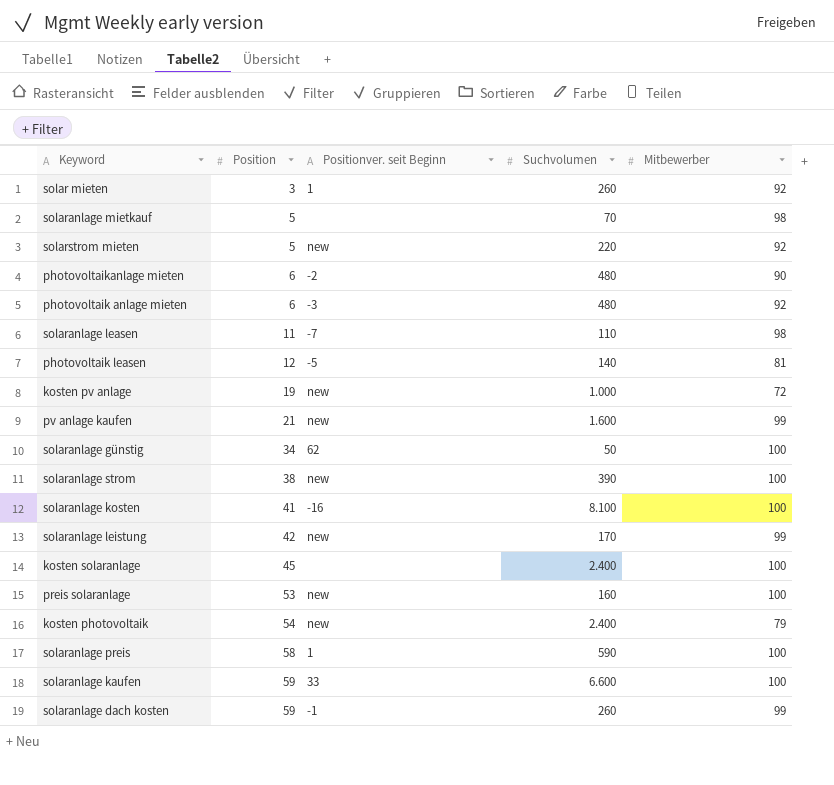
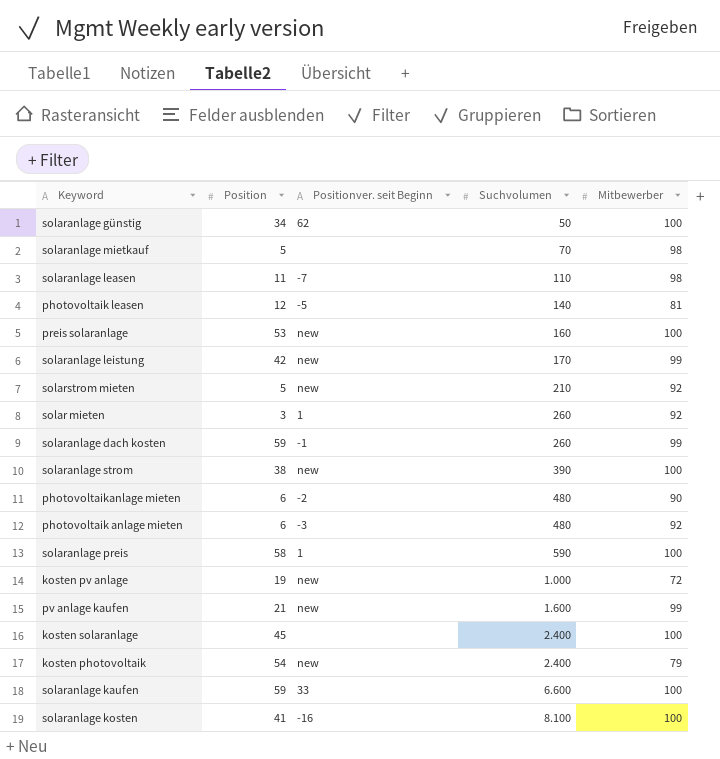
row order: Position ascending -> Suchvolumen ascending
solarstrom mieten | Suchvolumen: 220 -> 210

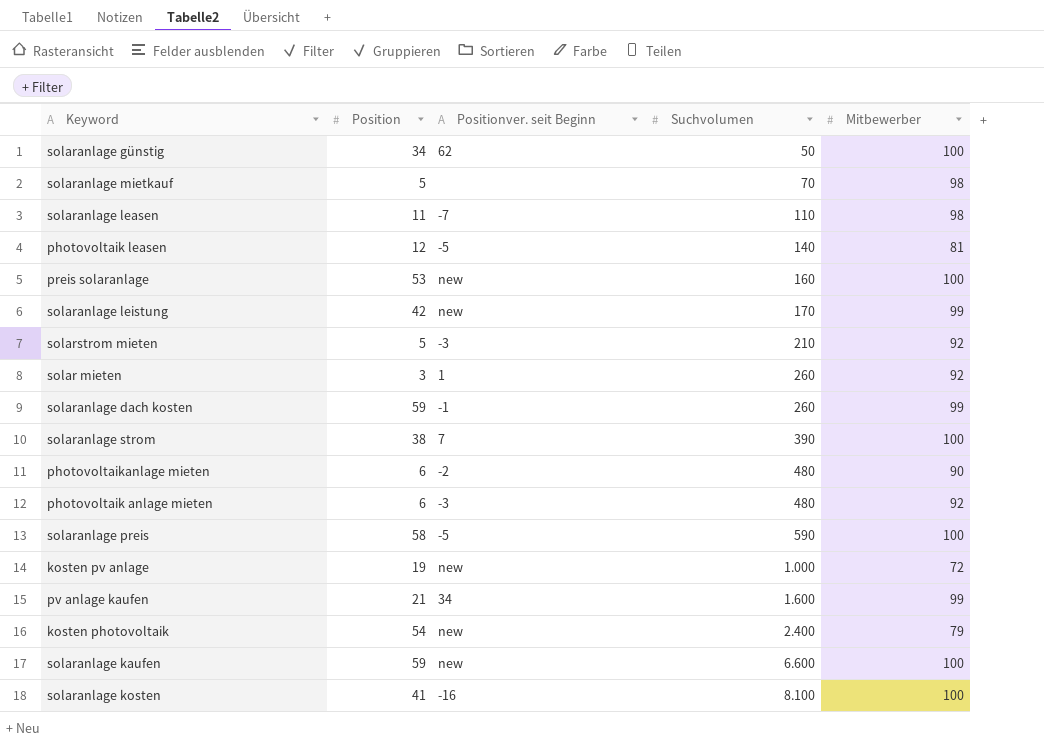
row kosten solaranlage: 45 | none | 2.400 | 100 -> none
solarstrom mieten | Positionver. seit Beginn: new -> -3
solaranlage strom | Positionver. seit Beginn: new -> 7
solaranlage preis | Positionver. seit Beginn: 1 -> -5
pv anlage kaufen | Positionver. seit Beginn: new -> 34
solaranlage kaufen | Positionver. seit Beginn: 33 -> new

